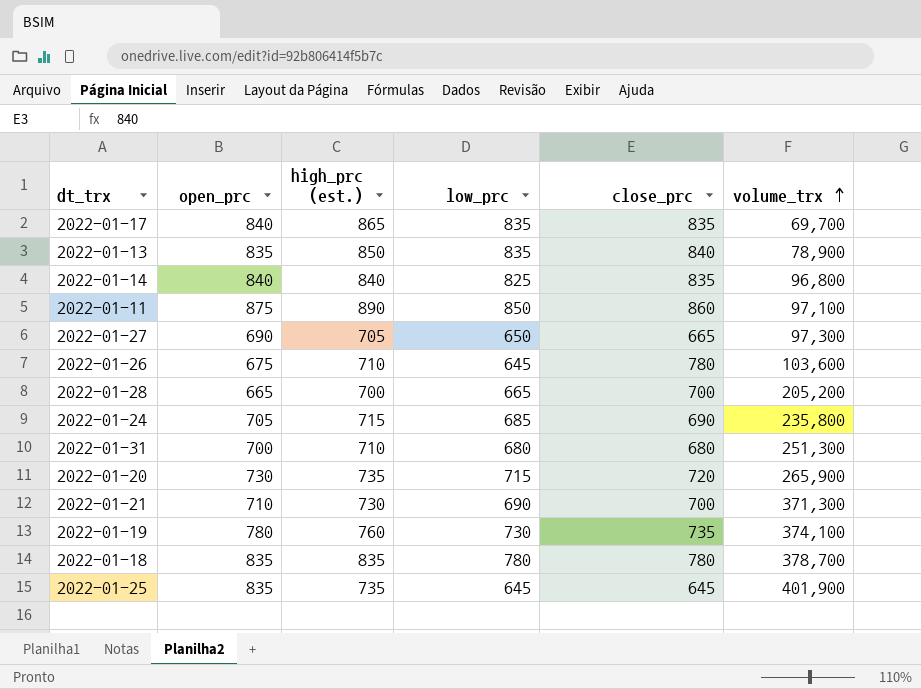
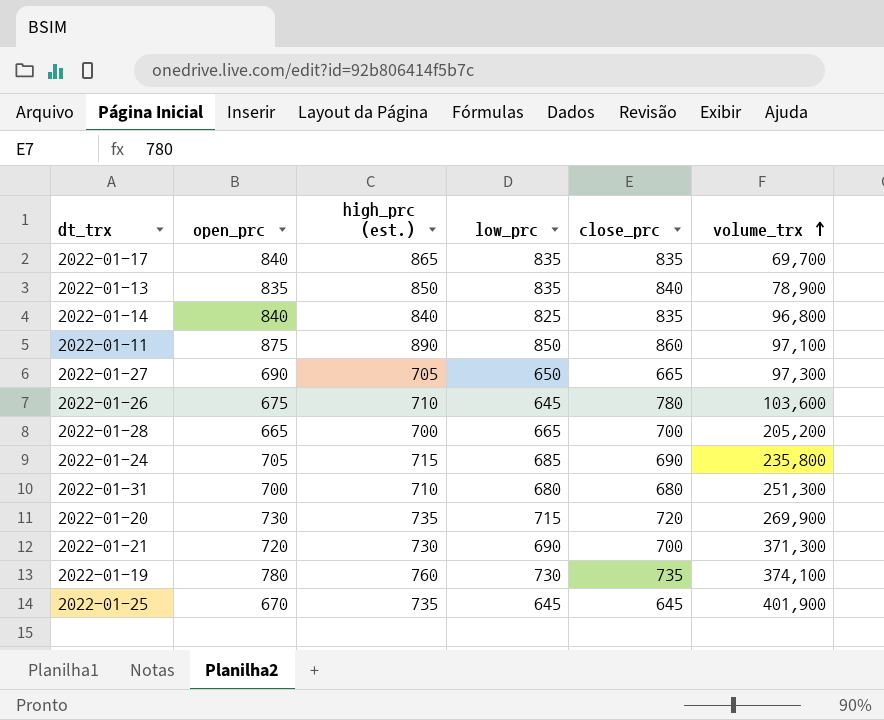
row 2022-01-18: 835 | 835 | 780 | 780 | 378,700 -> none
2022-01-20 | volume_trx: 265,900 -> 269,900
2022-01-21 | open_prc: 710 -> 720
2022-01-25 | open_prc: 835 -> 670

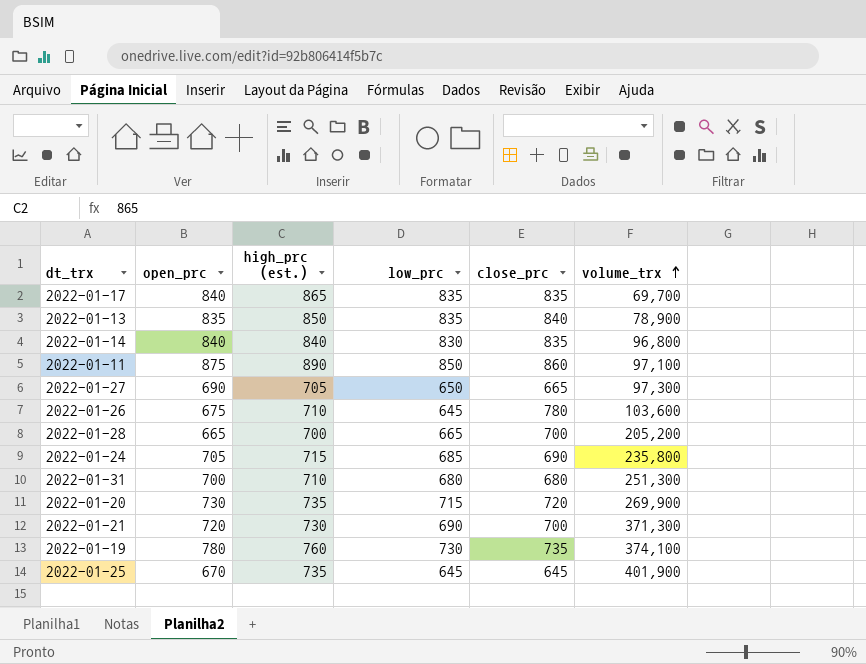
2022-01-14 | low_prc: 825 -> 830

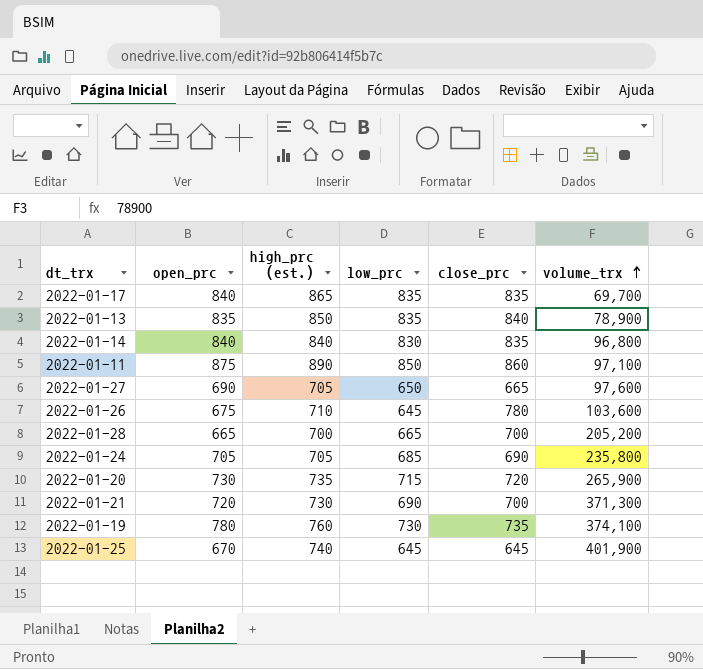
row 2022-01-31: 700 | 710 | 680 | 680 | 251,300 -> none
2022-01-27 | volume_trx: 97,300 -> 97,600
2022-01-24 | high_prc (est.): 715 -> 705
2022-01-20 | volume_trx: 269,900 -> 265,900
2022-01-25 | high_prc (est.): 735 -> 740

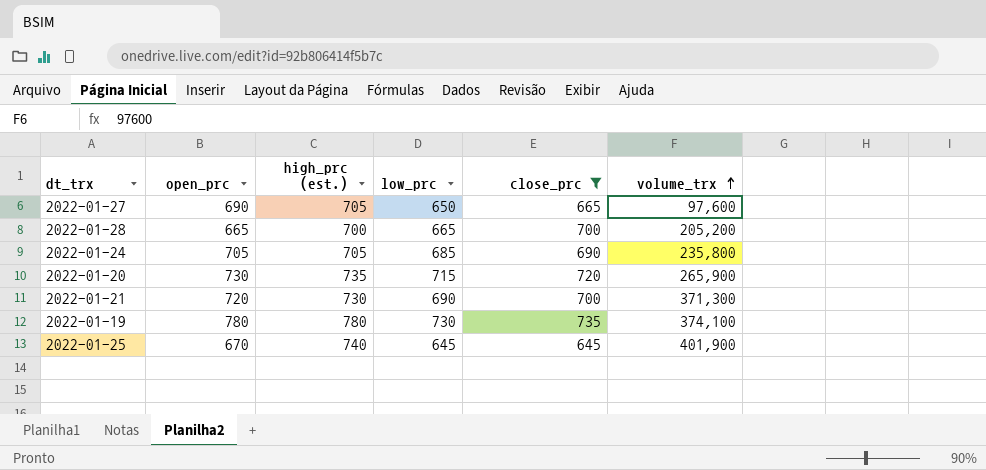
filter: none -> close_prc <= 735
2022-01-19 | high_prc (est.): 760 -> 780

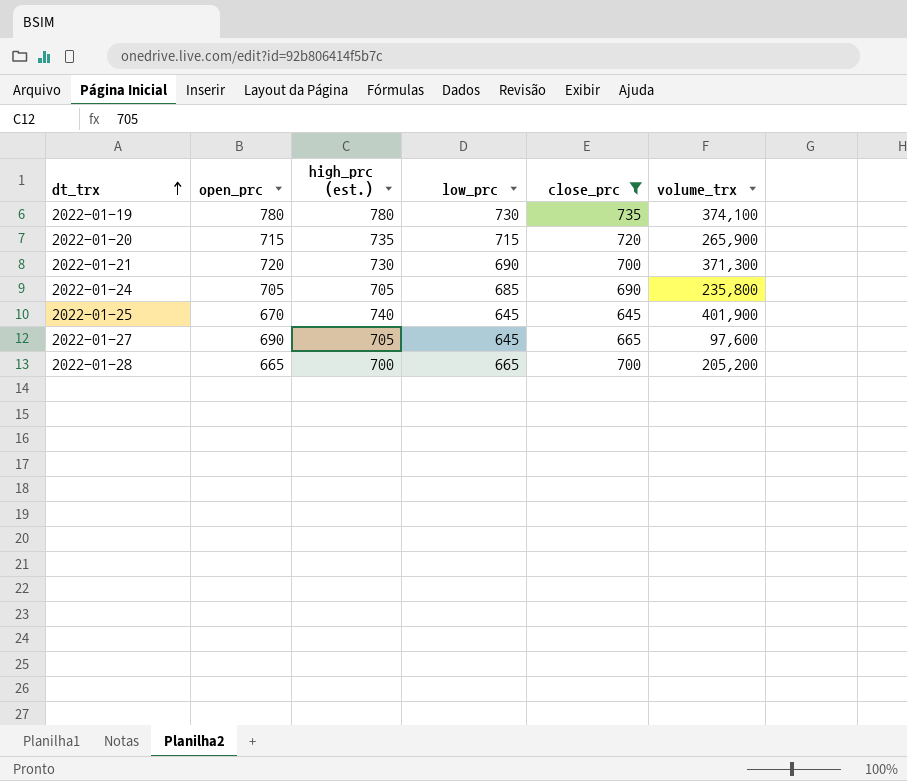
row order: volume_trx ascending -> dt_trx ascending
2022-01-20 | open_prc: 730 -> 715
2022-01-27 | low_prc: 650 -> 645

